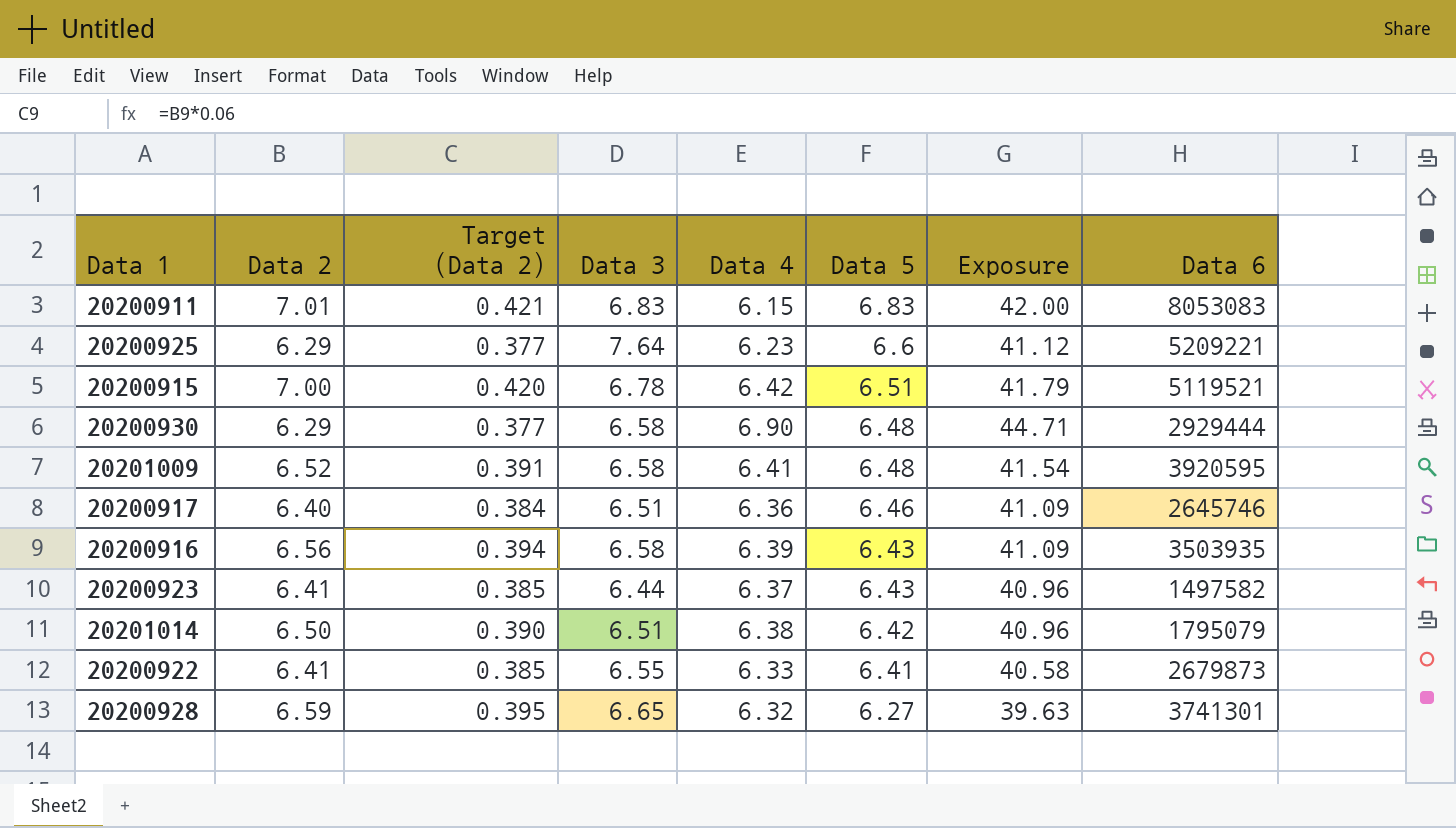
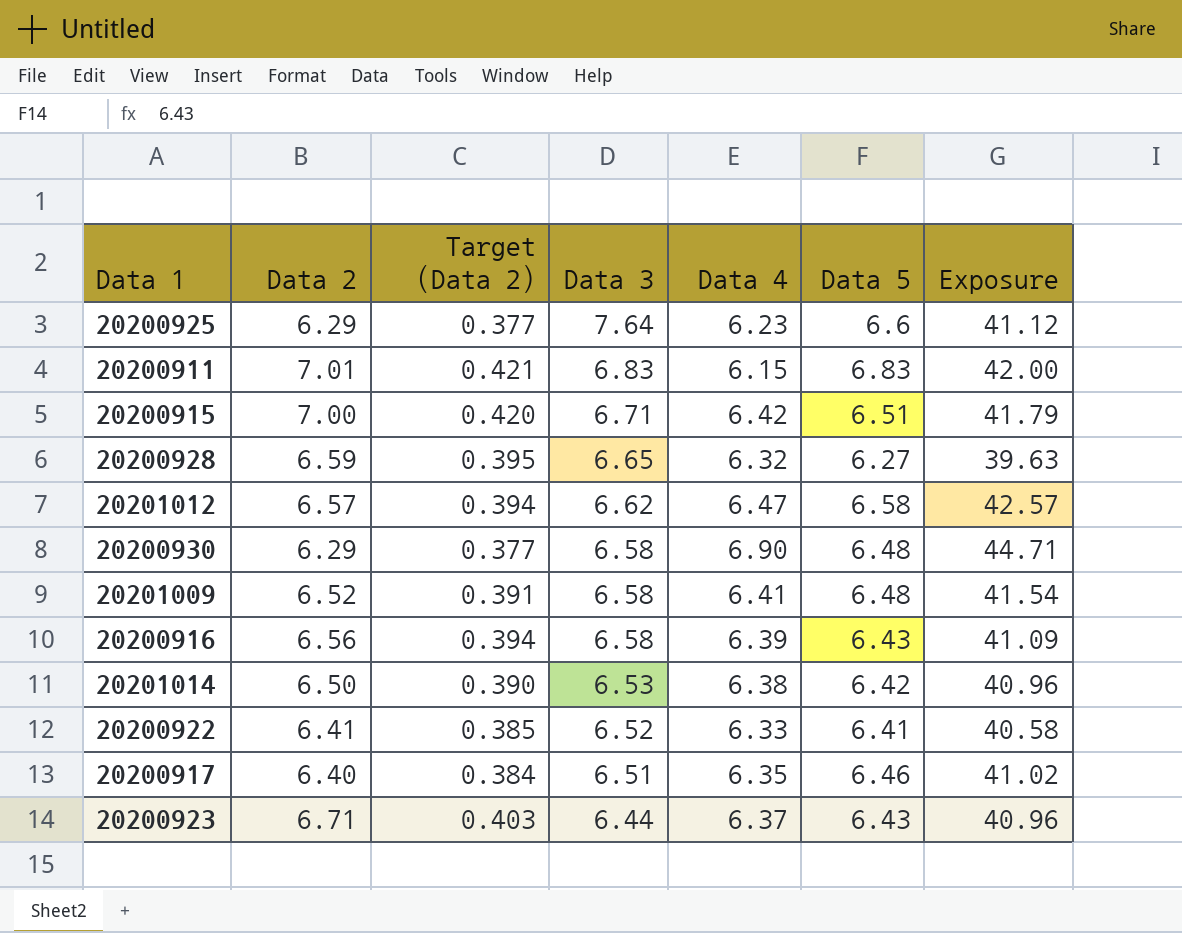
row order: Data 5 descending -> Data 3 descending
column Data 6 | position: 8 -> none
20200915 | Data 3: 6.78 -> 6.71
row 20201012: none -> 6.57 | 0.394 | 6.62 | 6.47 | 6.58 | 42.57
20201014 | Data 3: 6.51 -> 6.53
20200922 | Data 3: 6.55 -> 6.52
20200917 | Data 4: 6.36 -> 6.35
20200917 | Exposure: 41.09 -> 41.02
20200923 | Data 2: 6.41 -> 6.71
20200923 | Target (Data 2): 0.385 -> 0.403

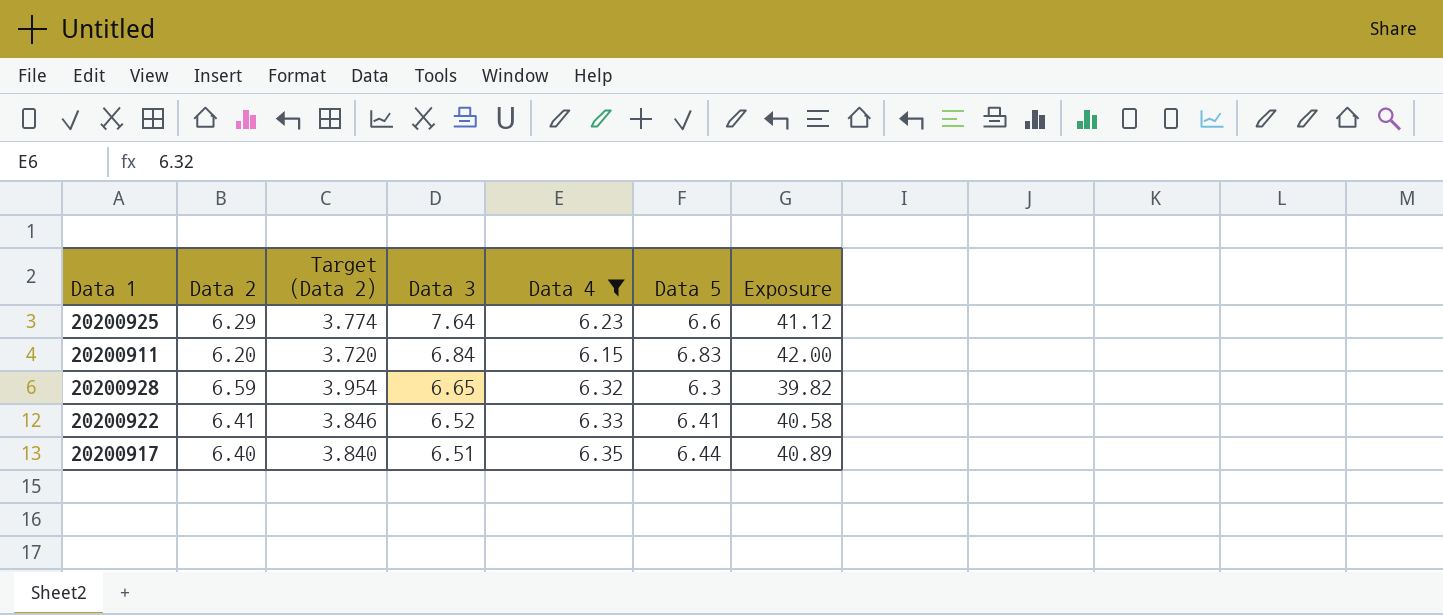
filter: none -> Data 4 <= 6.35
column Target (Data 2) | formula: [Data 2] * 0.06 -> [Data 2] * 0.6
20200911 | Data 2: 7.01 -> 6.20
20200911 | Data 3: 6.83 -> 6.84
20200928 | Data 5: 6.27 -> 6.3
20200928 | Exposure: 39.63 -> 39.82
20200917 | Data 5: 6.46 -> 6.44
20200917 | Exposure: 41.02 -> 40.89

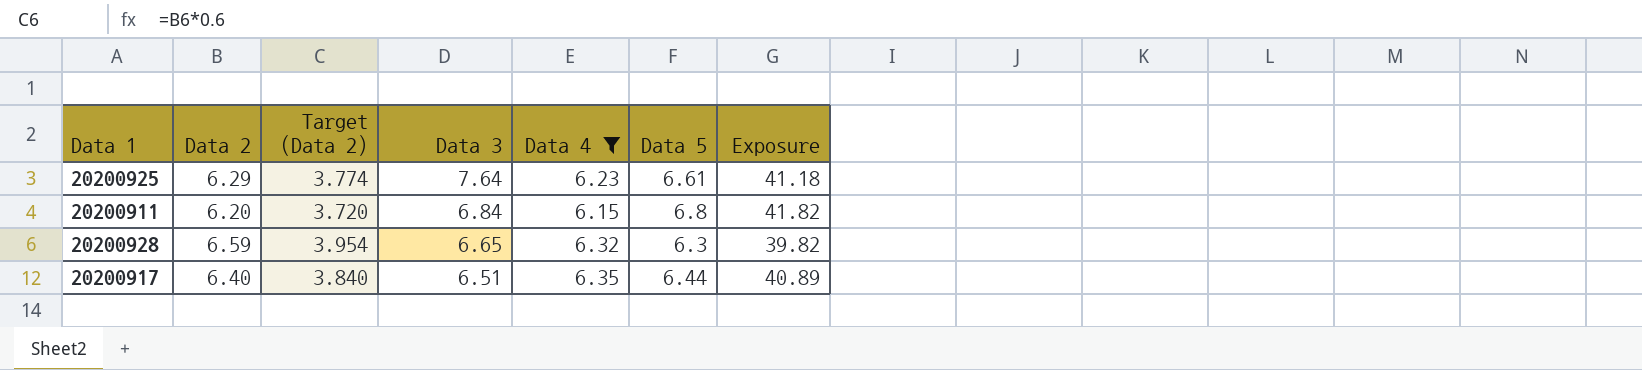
row 20200922: 6.41 | 3.846 | 6.52 | 6.33 | 6.41 | 40.58 -> none
20200925 | Data 5: 6.6 -> 6.61
20200925 | Exposure: 41.12 -> 41.18
20200911 | Data 5: 6.83 -> 6.8
20200911 | Exposure: 42.00 -> 41.82

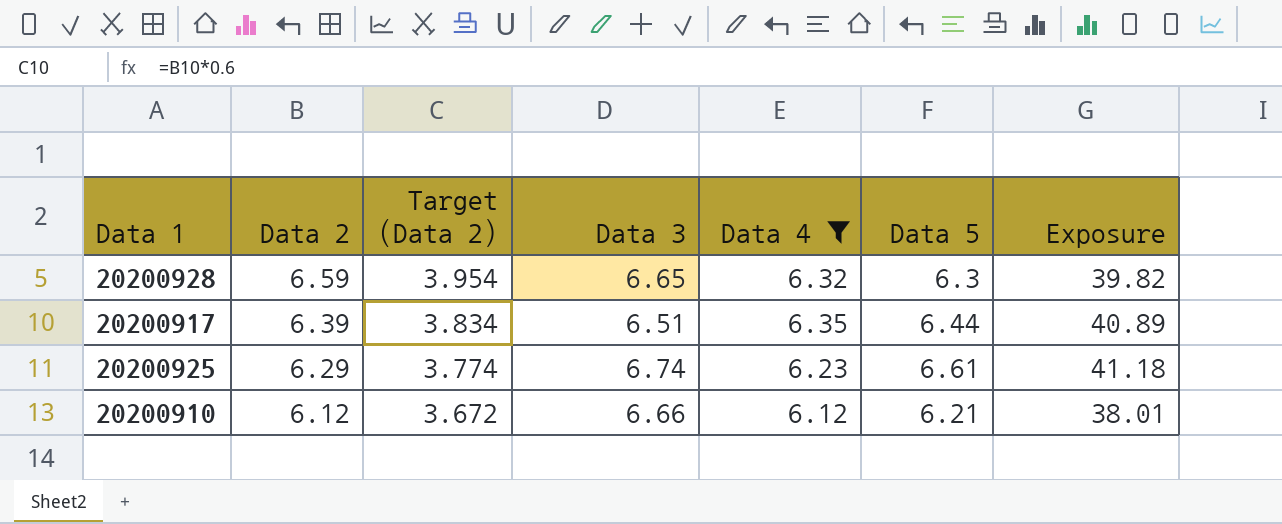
row order: Data 3 descending -> Data 2 descending
row 20200911: 6.20 | 3.720 | 6.84 | 6.15 | 6.8 | 41.82 -> none
20200917 | Data 2: 6.40 -> 6.39
20200917 | Target (Data 2): 3.840 -> 3.834
20200925 | Data 3: 7.64 -> 6.74
row 20200910: none -> 6.12 | 3.672 | 6.66 | 6.12 | 6.21 | 38.01

